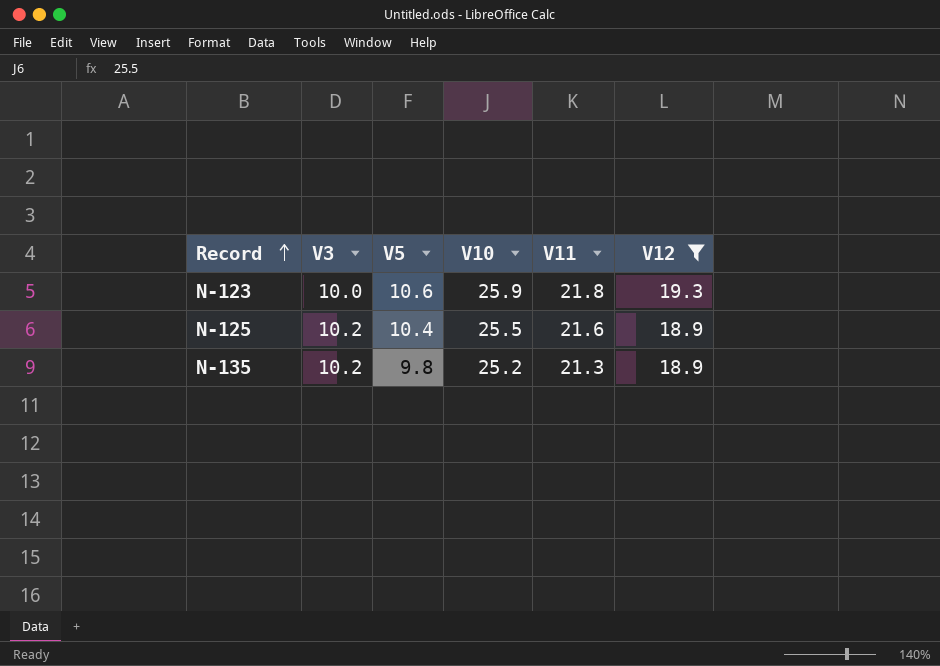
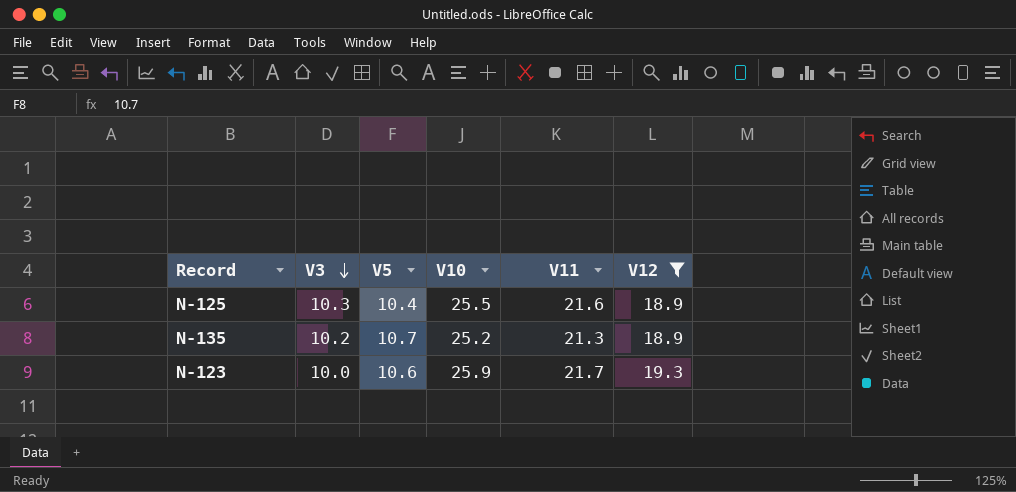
row order: Record ascending -> V3 descending
N-125 | V3: 10.2 -> 10.3
N-135 | V5: 9.8 -> 10.7
N-123 | V11: 21.8 -> 21.7

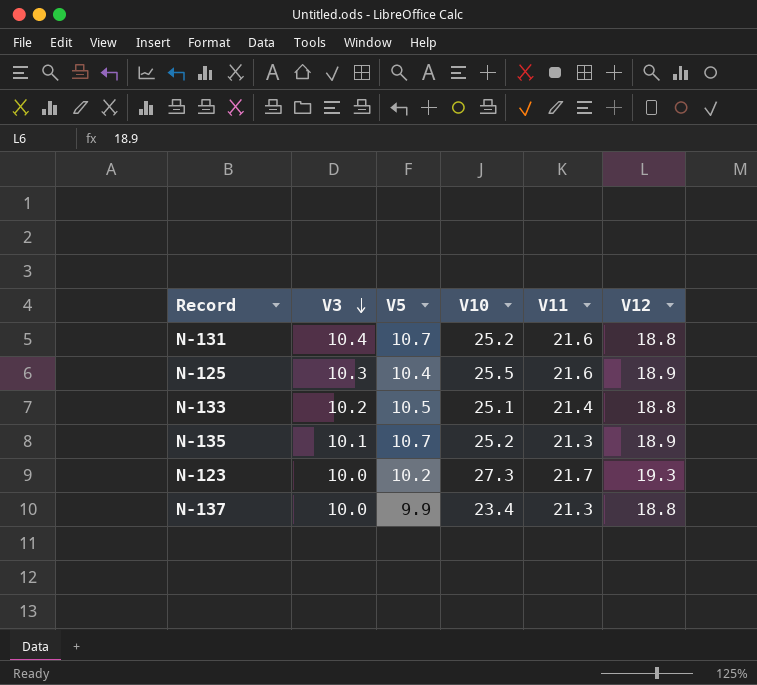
filter: V12 != 18.8 -> none
N-135 | V3: 10.2 -> 10.1
N-123 | V5: 10.6 -> 10.2
N-123 | V10: 25.9 -> 27.3

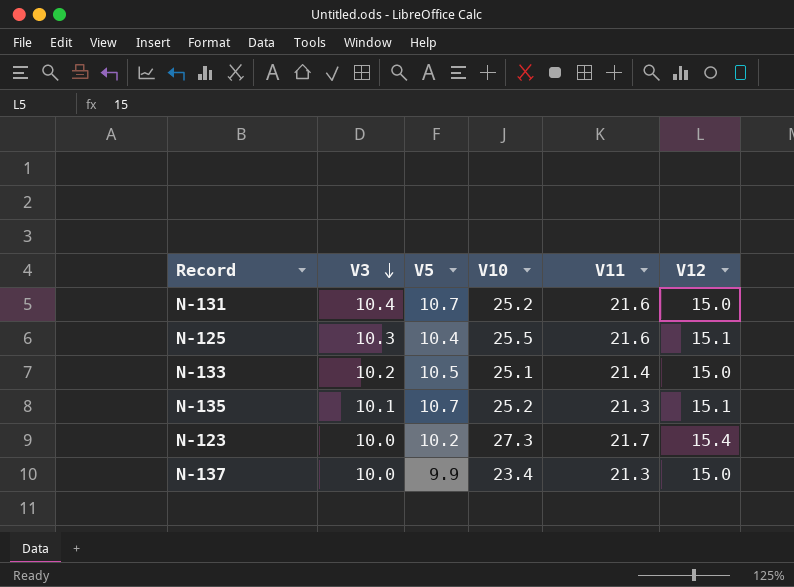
N-131 | V12: 18.8 -> 15.0
N-125 | V12: 18.9 -> 15.1
N-133 | V12: 18.8 -> 15.0
N-135 | V12: 18.9 -> 15.1
N-123 | V12: 19.3 -> 15.4
N-137 | V12: 18.8 -> 15.0

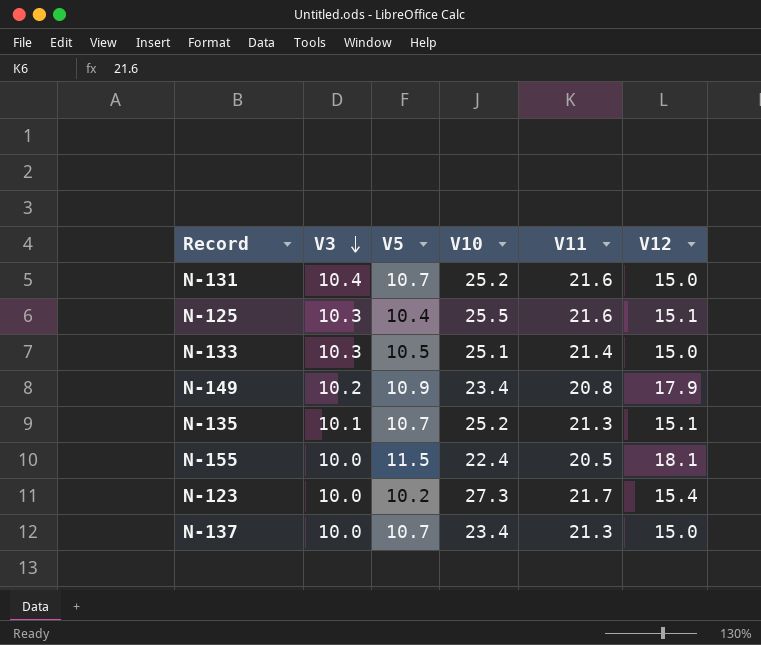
N-133 | V3: 10.2 -> 10.3
row N-149: none -> 10.2 | 10.9 | 23.4 | 20.8 | 17.9
row N-155: none -> 10.0 | 11.5 | 22.4 | 20.5 | 18.1
N-137 | V5: 9.9 -> 10.7

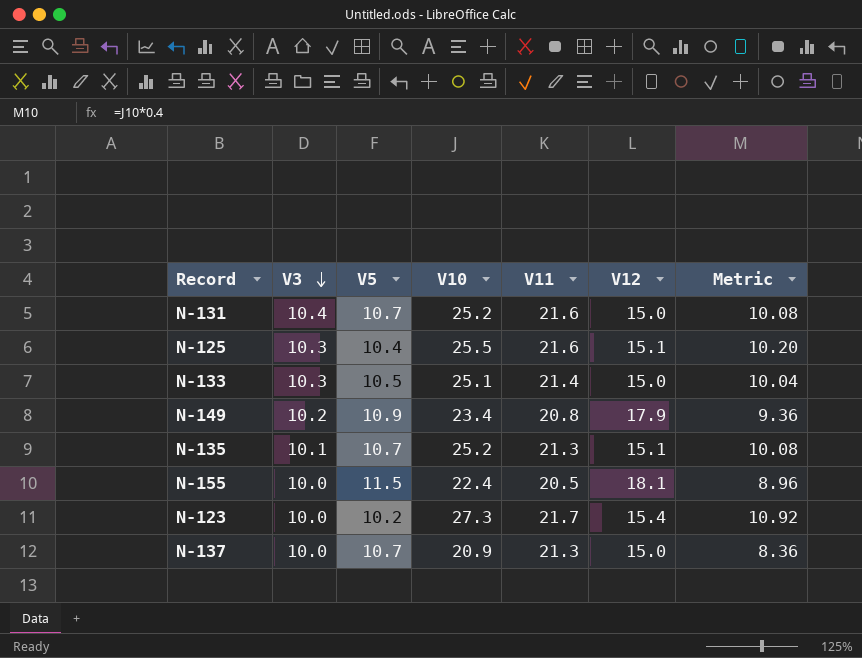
column Metric | formula: none -> [V10] * 0.4
N-137 | V10: 23.4 -> 20.9

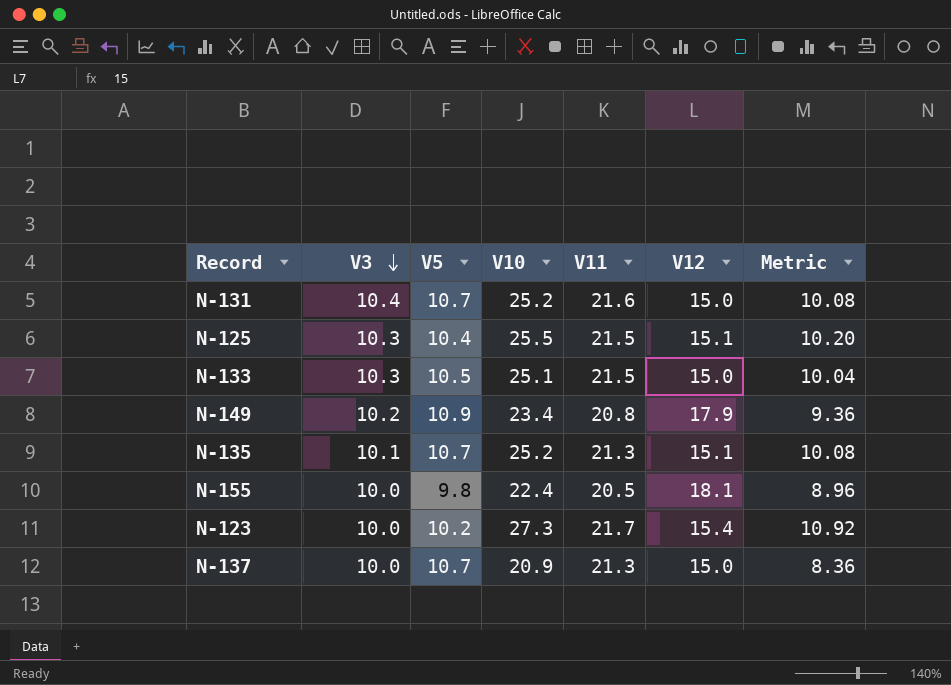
N-125 | V11: 21.6 -> 21.5
N-133 | V11: 21.4 -> 21.5
N-155 | V5: 11.5 -> 9.8

